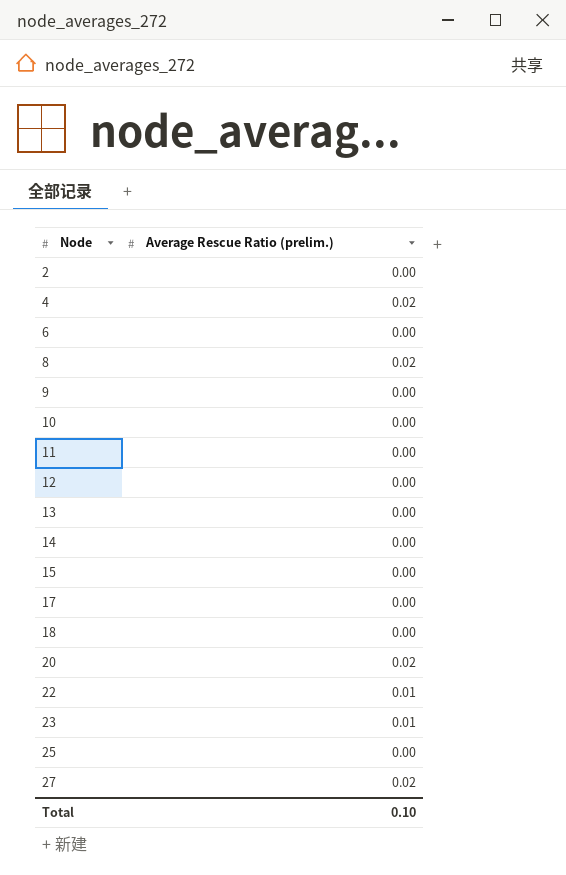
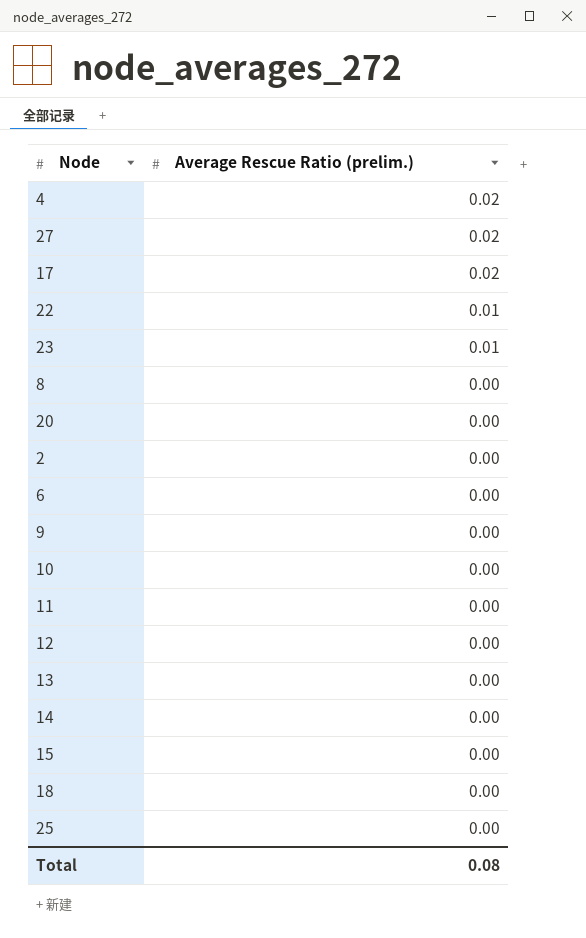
row order: Node ascending -> Average Rescue Ratio (prelim.) descending
17 | Average Rescue Ratio (prelim.): 0.00 -> 0.02
8 | Average Rescue Ratio (prelim.): 0.02 -> 0.00
20 | Average Rescue Ratio (prelim.): 0.02 -> 0.00
Total | Average Rescue Ratio (prelim.): 0.10 -> 0.08

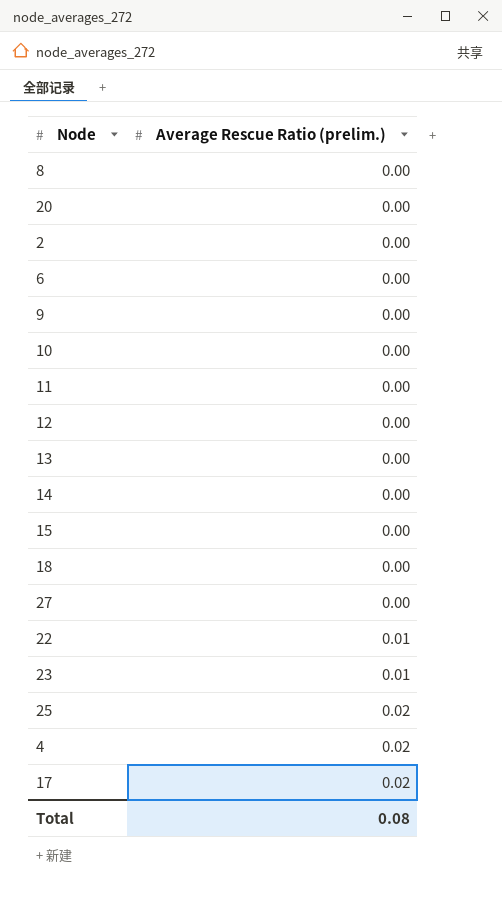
row order: Average Rescue Ratio (prelim.) descending -> Average Rescue Ratio (prelim.) ascending
27 | Average Rescue Ratio (prelim.): 0.02 -> 0.00
25 | Average Rescue Ratio (prelim.): 0.00 -> 0.02

